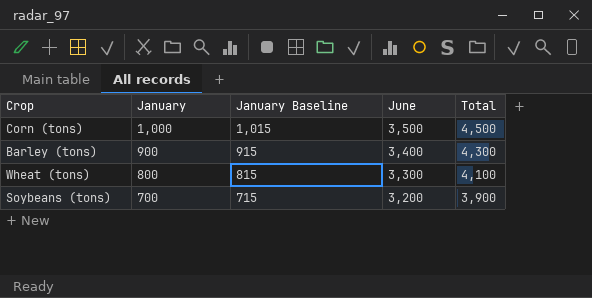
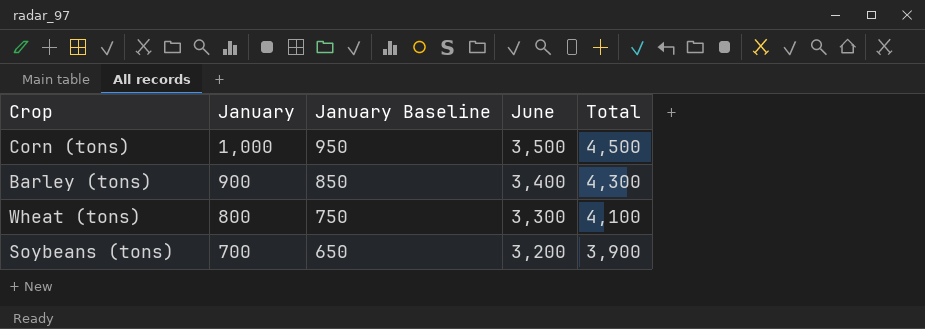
column January Baseline | formula: [January] + 15 -> [January] - 50

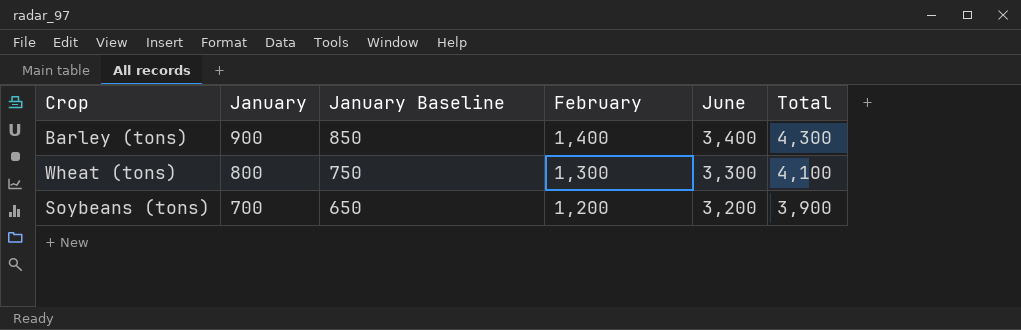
column February | position: none -> 4
row Corn (tons): 1,000 | 950 | 3,500 | 4,500 -> none

